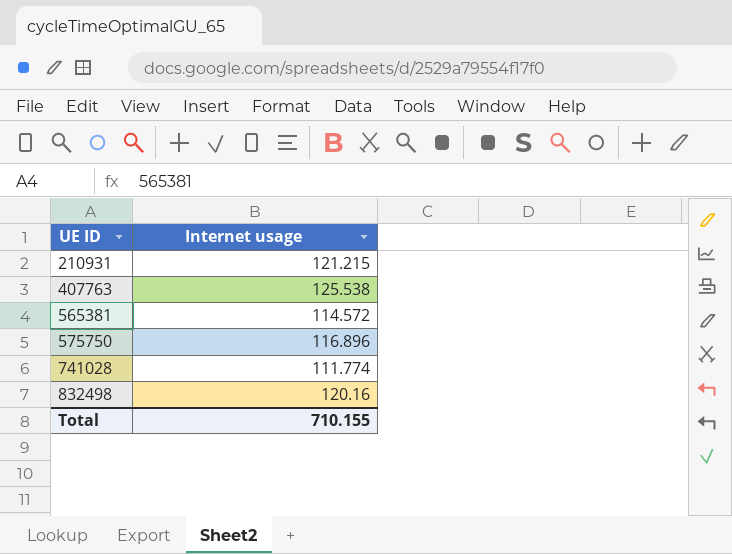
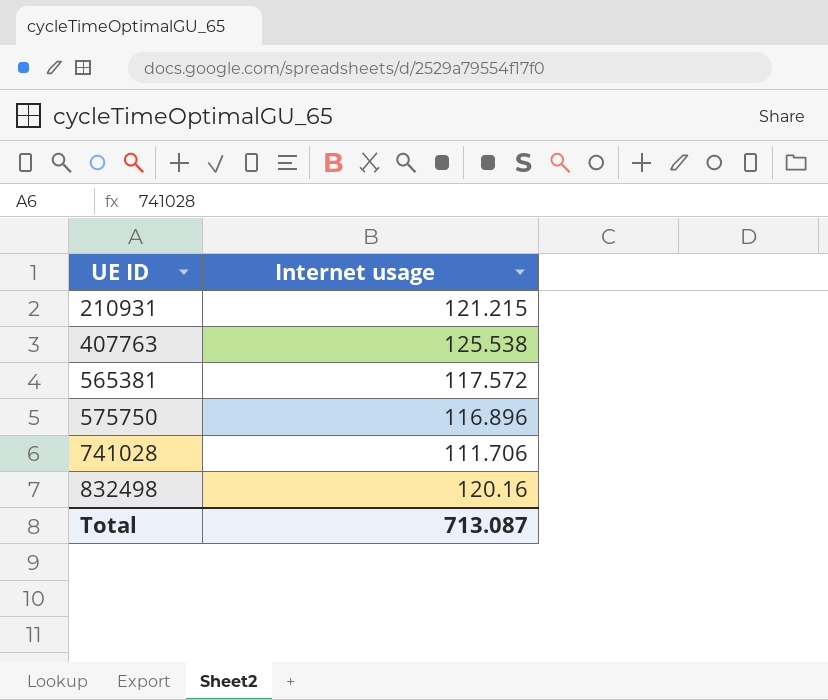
565381 | Internet usage: 114.572 -> 117.572
741028 | Internet usage: 111.774 -> 111.706
Total | Internet usage: 710.155 -> 713.087

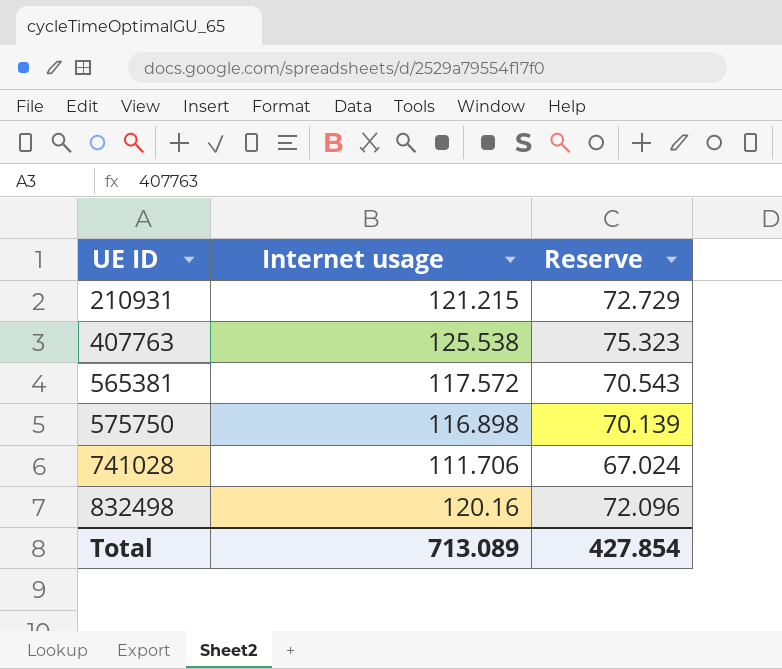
column Reserve | formula: none -> [Internet usage] * 0.6
575750 | Internet usage: 116.896 -> 116.898
Total | Internet usage: 713.087 -> 713.089

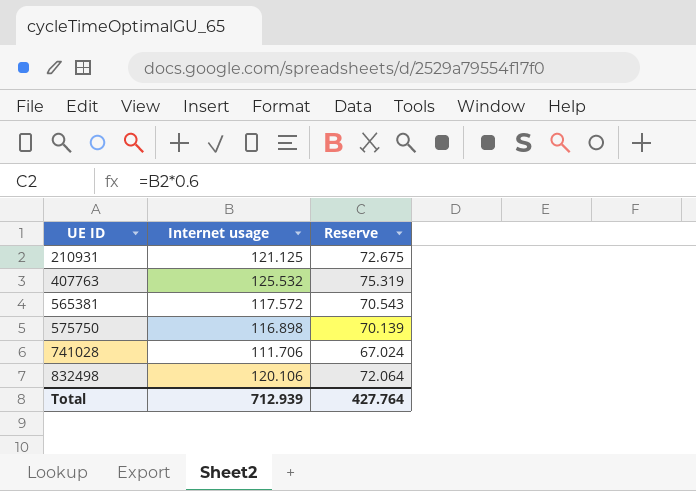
210931 | Internet usage: 121.215 -> 121.125
210931 | Reserve: 72.729 -> 72.675
407763 | Internet usage: 125.538 -> 125.532
407763 | Reserve: 75.323 -> 75.319
832498 | Internet usage: 120.16 -> 120.106
832498 | Reserve: 72.096 -> 72.064
Total | Internet usage: 713.089 -> 712.939
Total | Reserve: 427.854 -> 427.764

